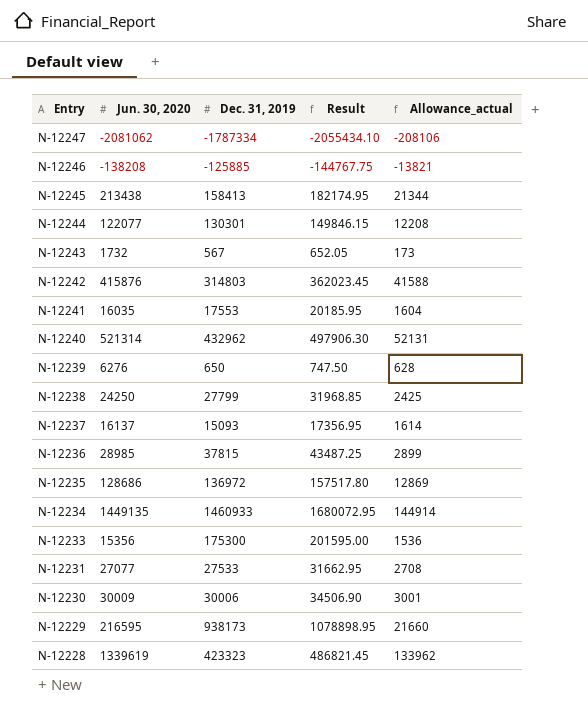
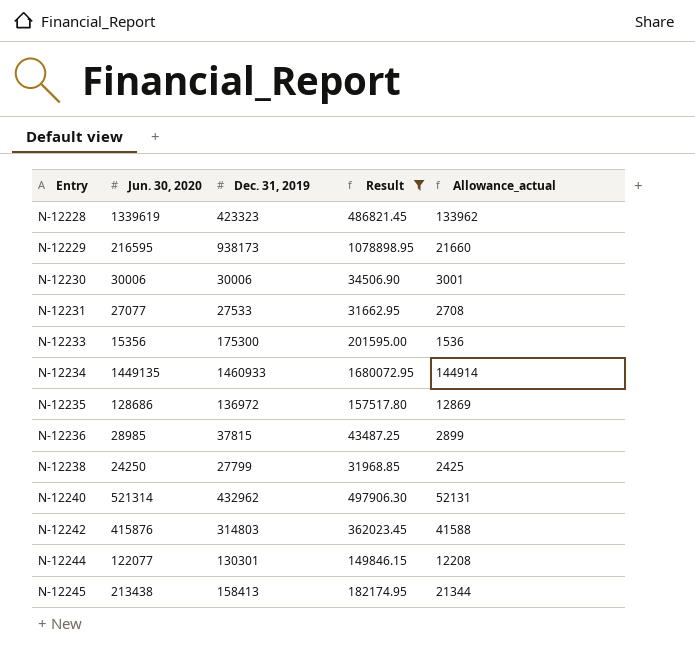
filter: none -> Result >= 31662.95
row order: Entry descending -> Entry ascending
N-12230 | Jun. 30, 2020: 30009 -> 30006

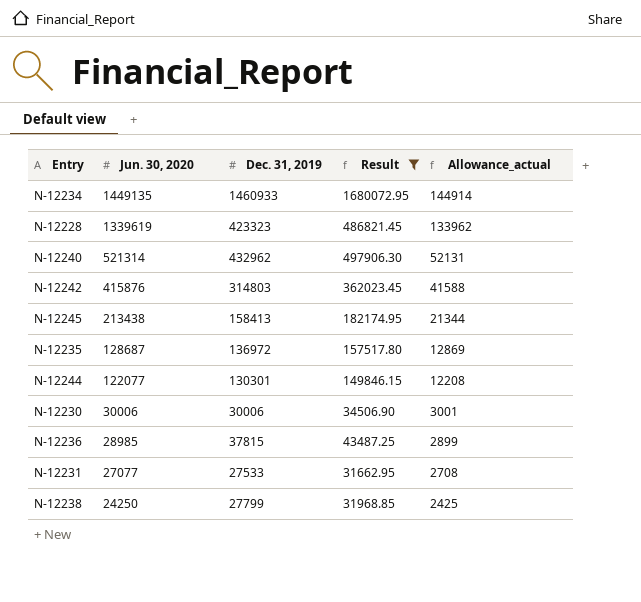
row order: Entry ascending -> Jun. 30, 2020 descending
row N-12229: 216595 | 938173 | 1078898.95 | 21660 -> none
row N-12233: 15356 | 175300 | 201595.00 | 1536 -> none
N-12235 | Jun. 30, 2020: 128686 -> 128687

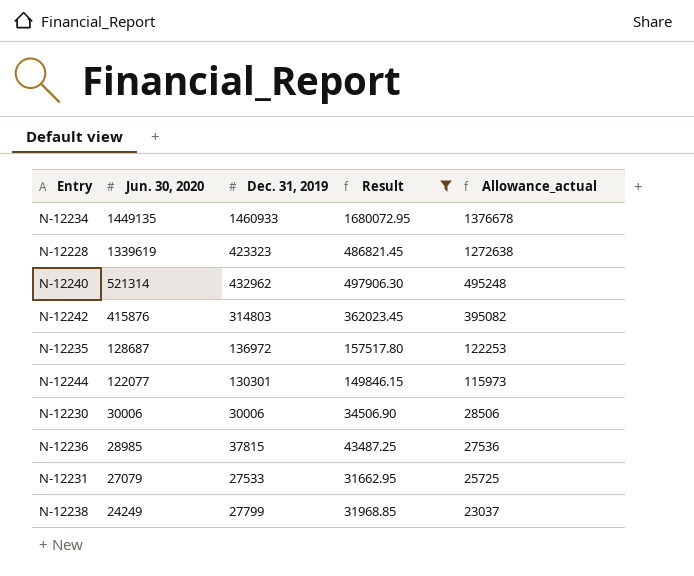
column Allowance_actual | formula: [Jun. 30, 2020] * 0.1 -> [Jun. 30, 2020] * 0.95
row N-12245: 213438 | 158413 | 182174.95 | 21344 -> none
N-12231 | Jun. 30, 2020: 27077 -> 27079
N-12238 | Jun. 30, 2020: 24250 -> 24249

